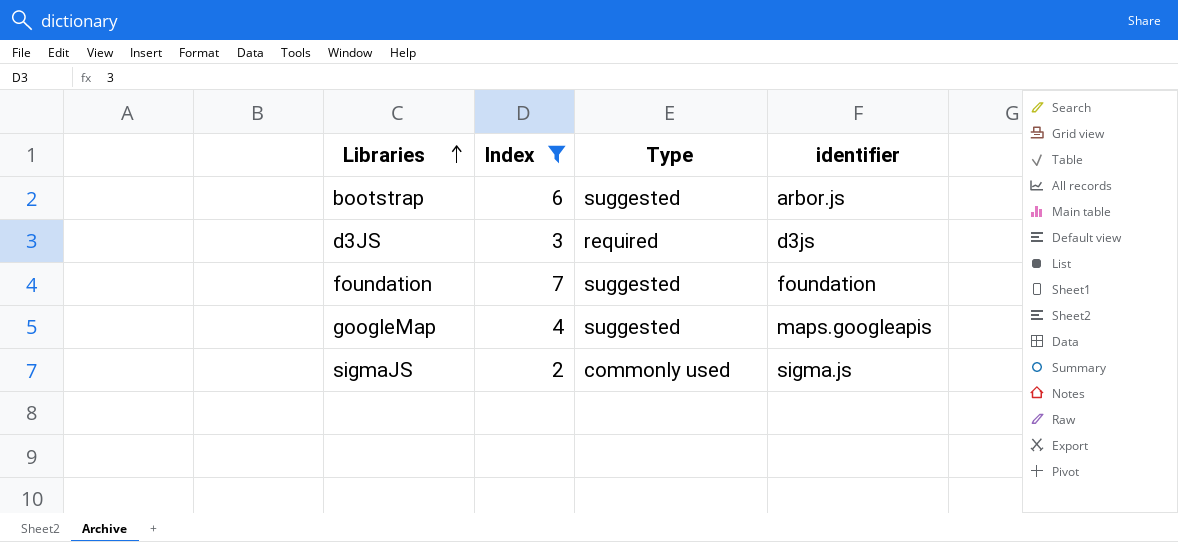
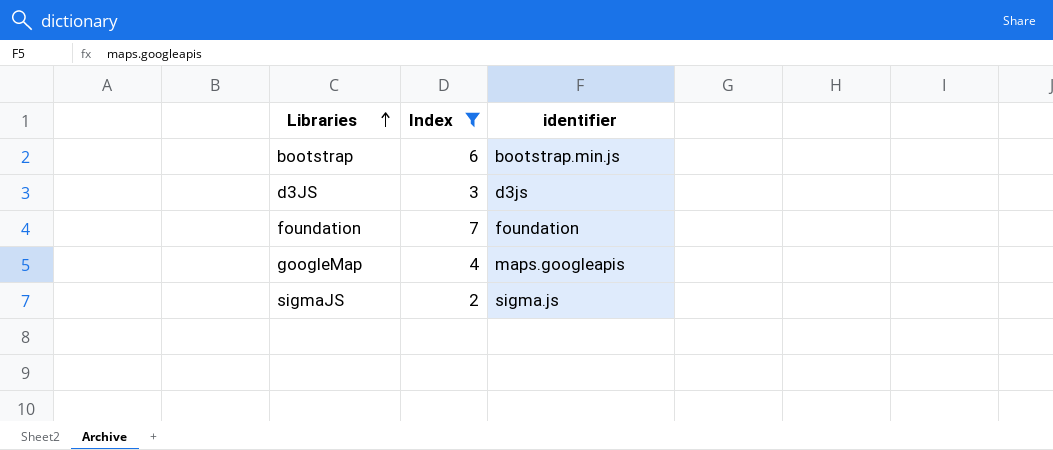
column Type | position: 3 -> none
bootstrap | identifier: arbor.js -> bootstrap.min.js

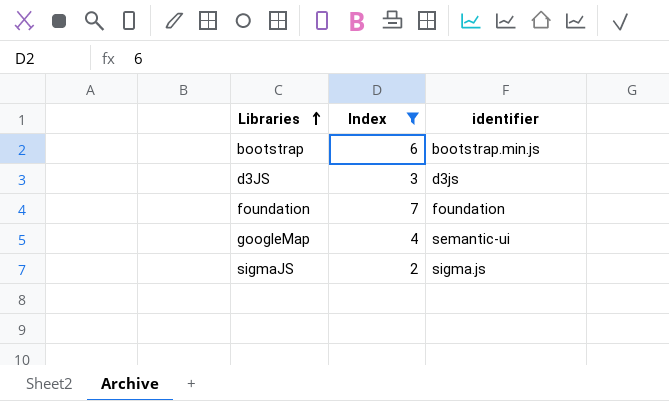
googleMap | identifier: maps.googleapis -> semantic-ui

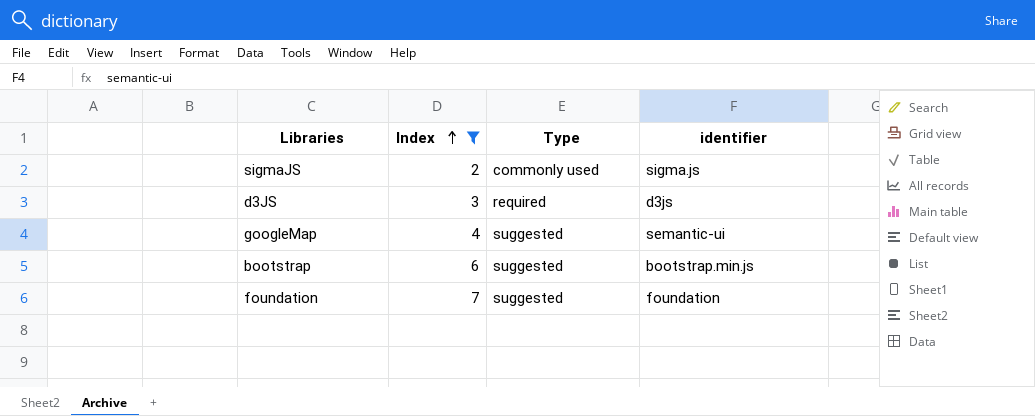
row order: Libraries ascending -> Index ascending
column Type | position: none -> 3

